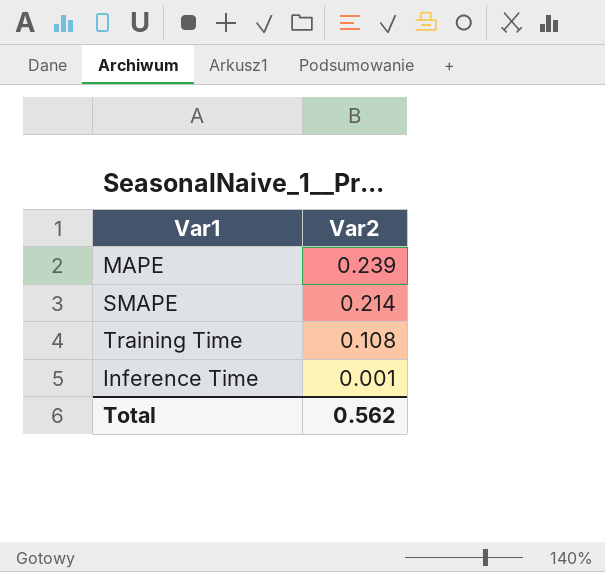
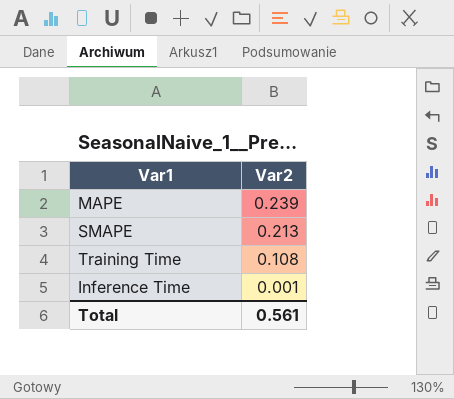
SMAPE | Var2: 0.214 -> 0.213
Total | Var2: 0.562 -> 0.561

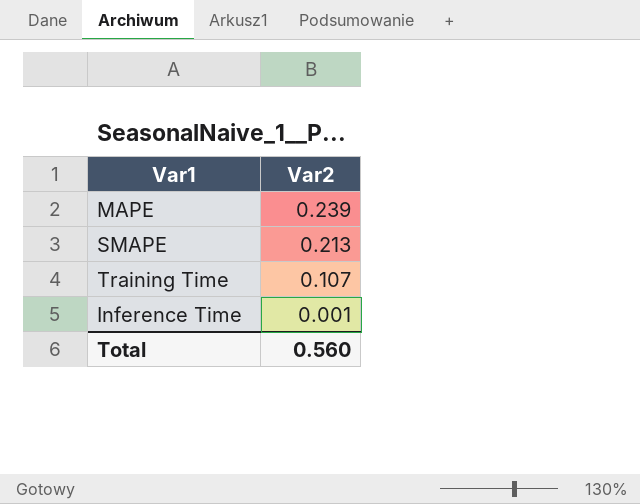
Training Time | Var2: 0.108 -> 0.107
Total | Var2: 0.561 -> 0.560

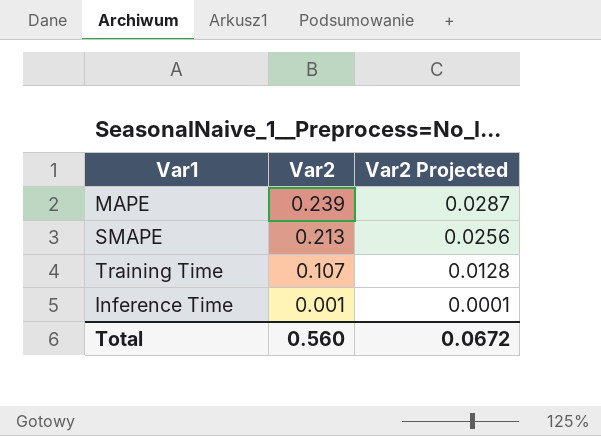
column Var2 Projected | formula: none -> [Var2] * 0.12

